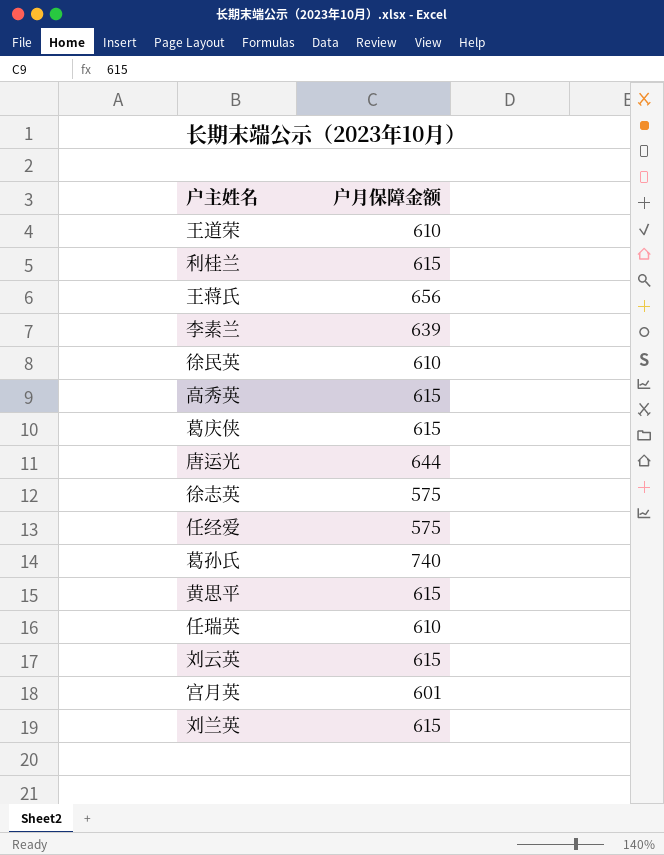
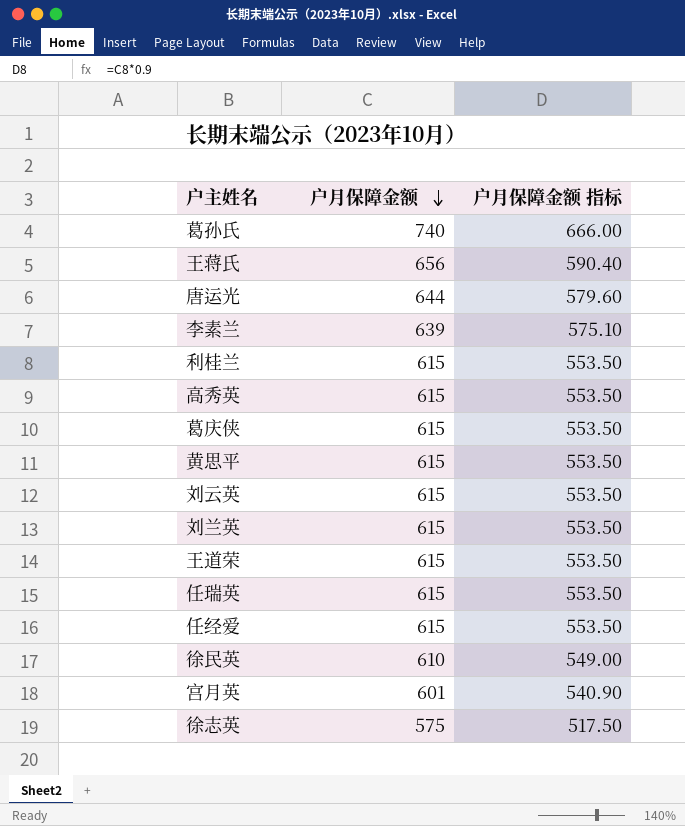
row order: none -> 户月保障金额 descending
column 户月保障金额 指标 | formula: none -> [户月保障金额] * 0.9
王道荣 | 户月保障金额: 610 -> 615
任瑞英 | 户月保障金额: 610 -> 615
任经爱 | 户月保障金额: 575 -> 615

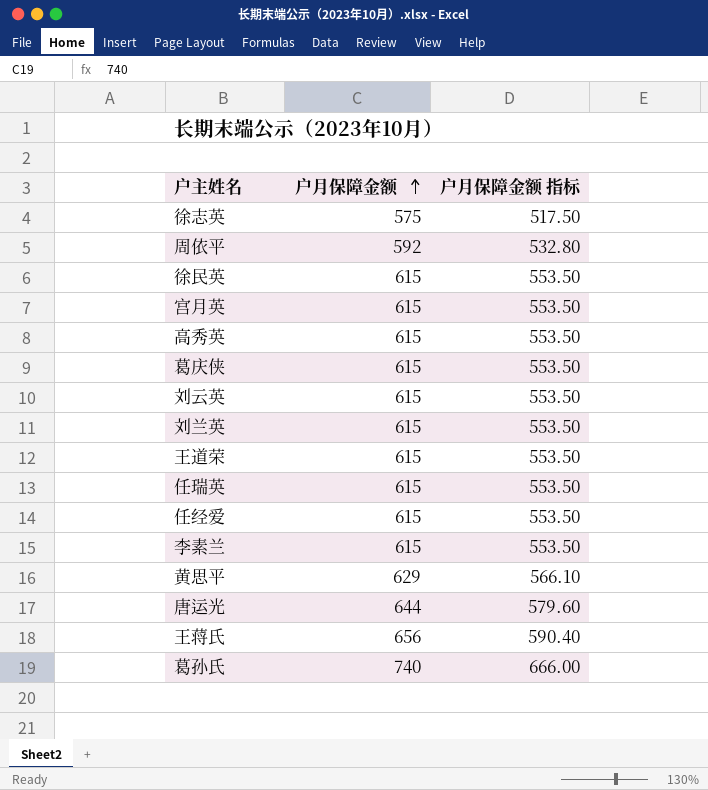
row order: 户月保障金额 descending -> 户月保障金额 ascending
row 利桂兰: 615 | 553.50 -> none
row 周依平: none -> 592 | 532.80
徐民英 | 户月保障金额: 610 -> 615
徐民英 | 户月保障金额 指标: 549.00 -> 553.50
宫月英 | 户月保障金额: 601 -> 615
宫月英 | 户月保障金额 指标: 540.90 -> 553.50
李素兰 | 户月保障金额: 639 -> 615
李素兰 | 户月保障金额 指标: 575.10 -> 553.50
黄思平 | 户月保障金额: 615 -> 629
黄思平 | 户月保障金额 指标: 553.50 -> 566.10

